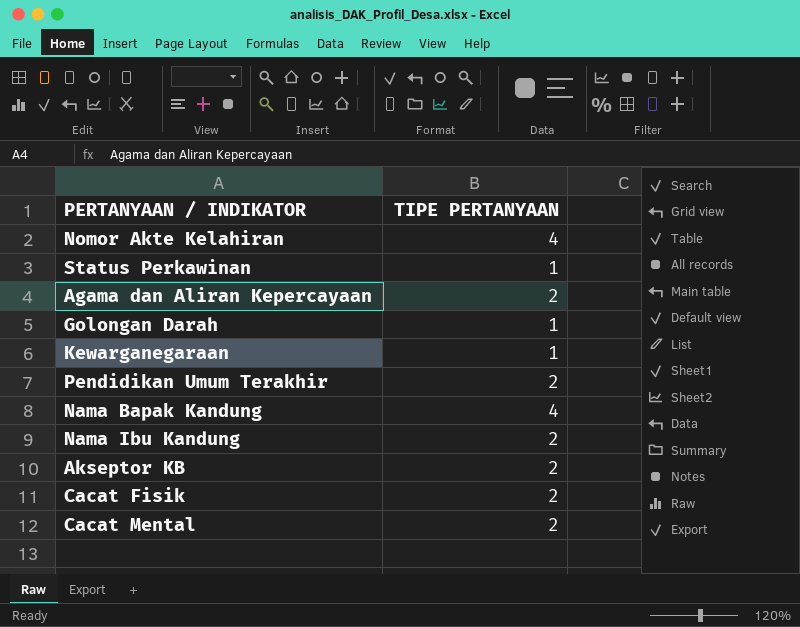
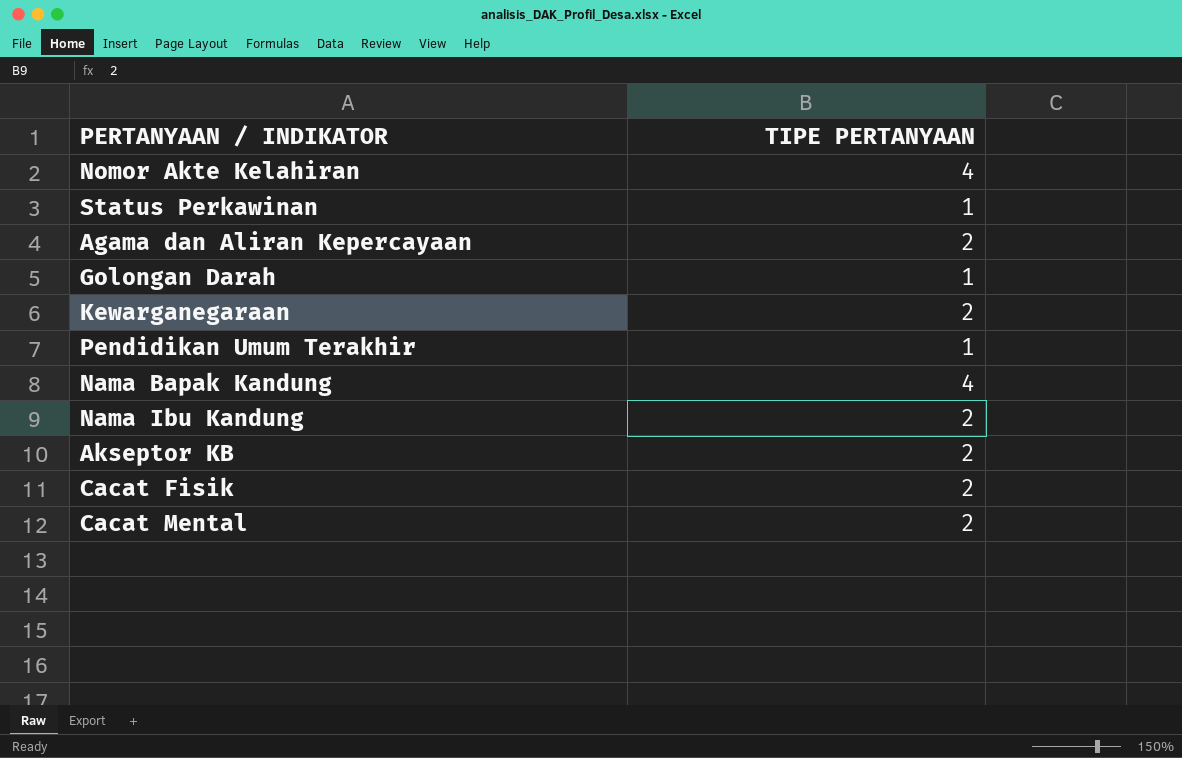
Kewarganegaraan | TIPE PERTANYAAN: 1 -> 2
Pendidikan Umum Terakhir | TIPE PERTANYAAN: 2 -> 1

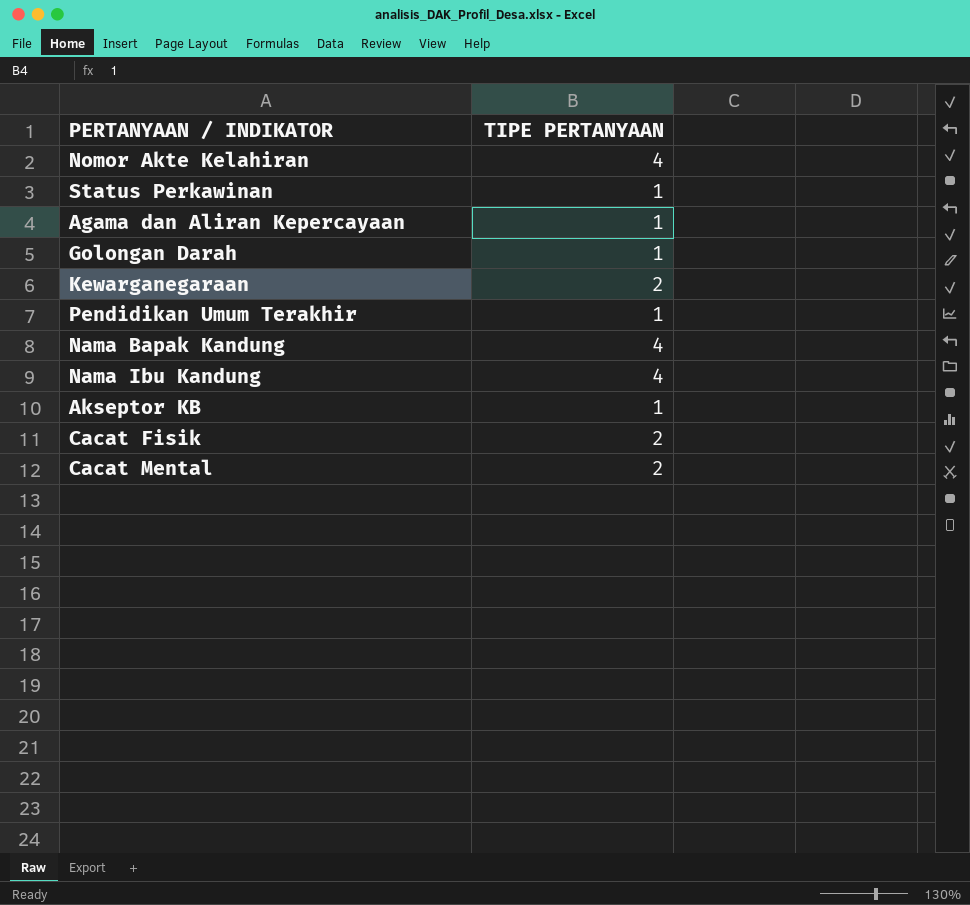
Agama dan Aliran Kepercayaan | TIPE PERTANYAAN: 2 -> 1
Nama Ibu Kandung | TIPE PERTANYAAN: 2 -> 4
Akseptor KB | TIPE PERTANYAAN: 2 -> 1

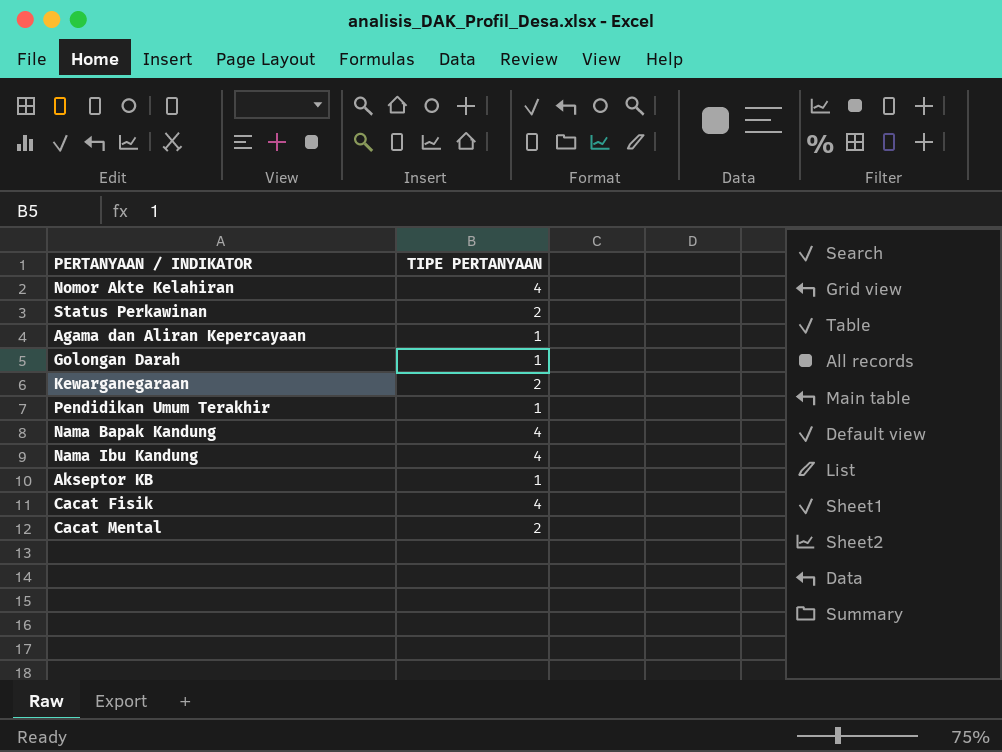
Status Perkawinan | TIPE PERTANYAAN: 1 -> 2
Cacat Fisik | TIPE PERTANYAAN: 2 -> 4

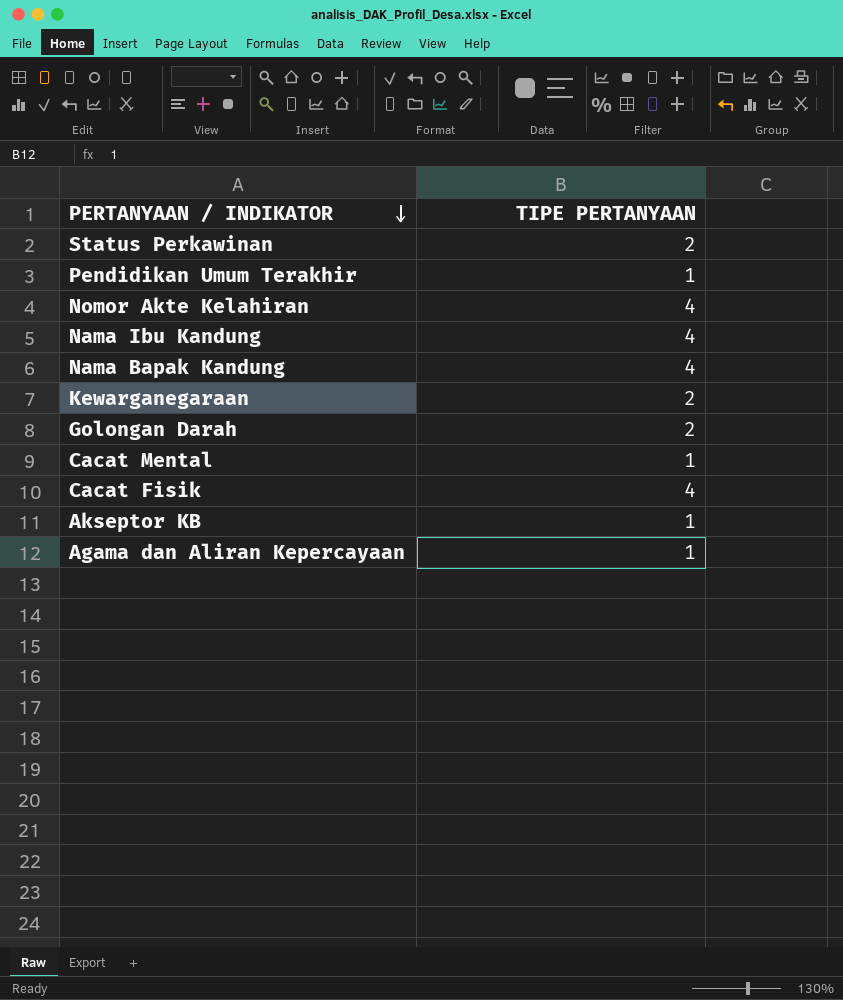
row order: none -> PERTANYAAN / INDIKATOR descending
Golongan Darah | TIPE PERTANYAAN: 1 -> 2
Cacat Mental | TIPE PERTANYAAN: 2 -> 1

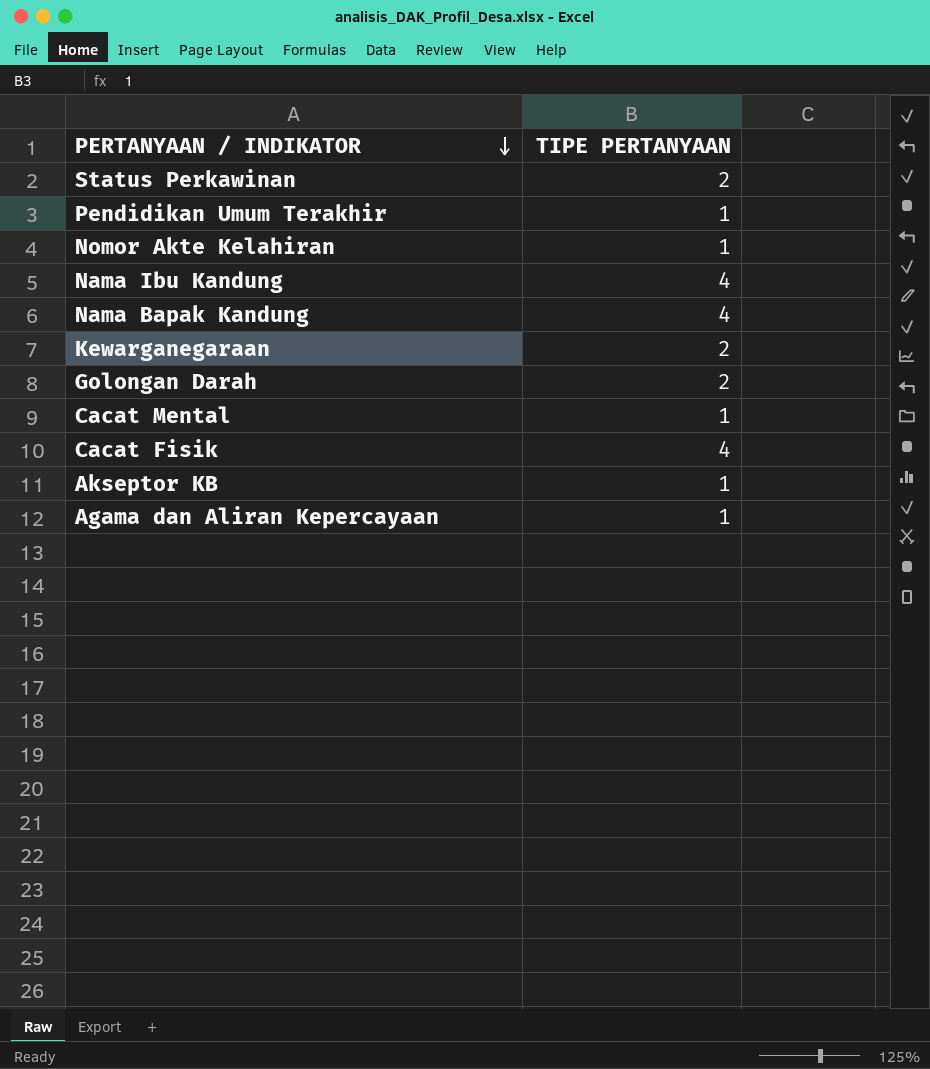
Nomor Akte Kelahiran | TIPE PERTANYAAN: 4 -> 1

